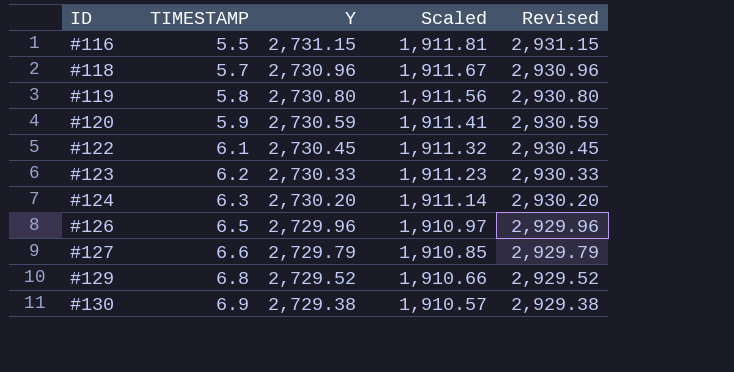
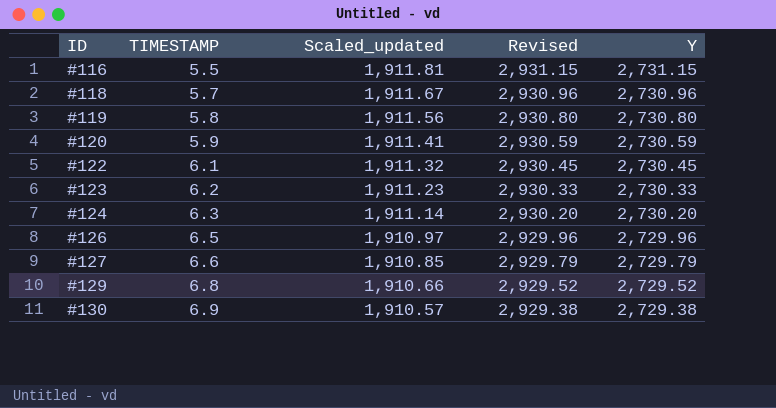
column name: Scaled -> Scaled_updated
column Y | position: 3 -> 5

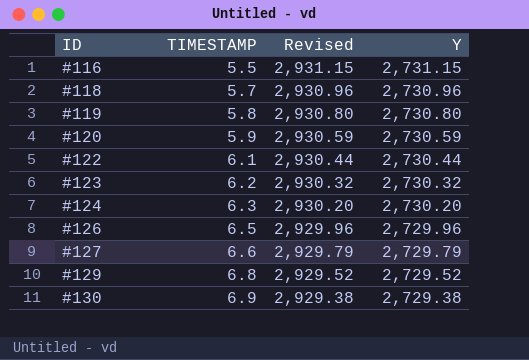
column Scaled_updated | formula: [Y] * 0.7 -> none
#122 | Revised: 2,930.45 -> 2,930.44
#122 | Y: 2,730.45 -> 2,730.44
#123 | Revised: 2,930.33 -> 2,930.32
#123 | Y: 2,730.33 -> 2,730.32

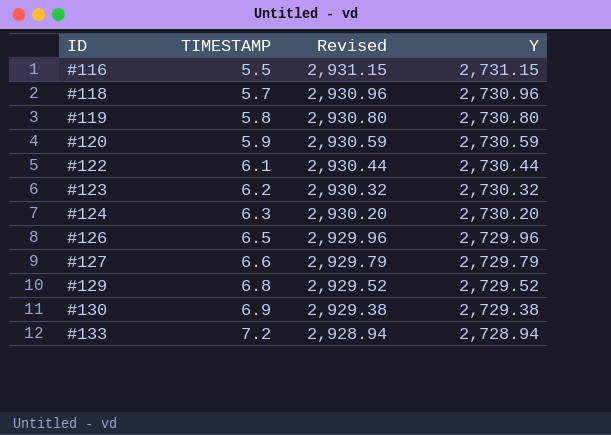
row #133: none -> 7.2 | 2,928.94 | 2,728.94

